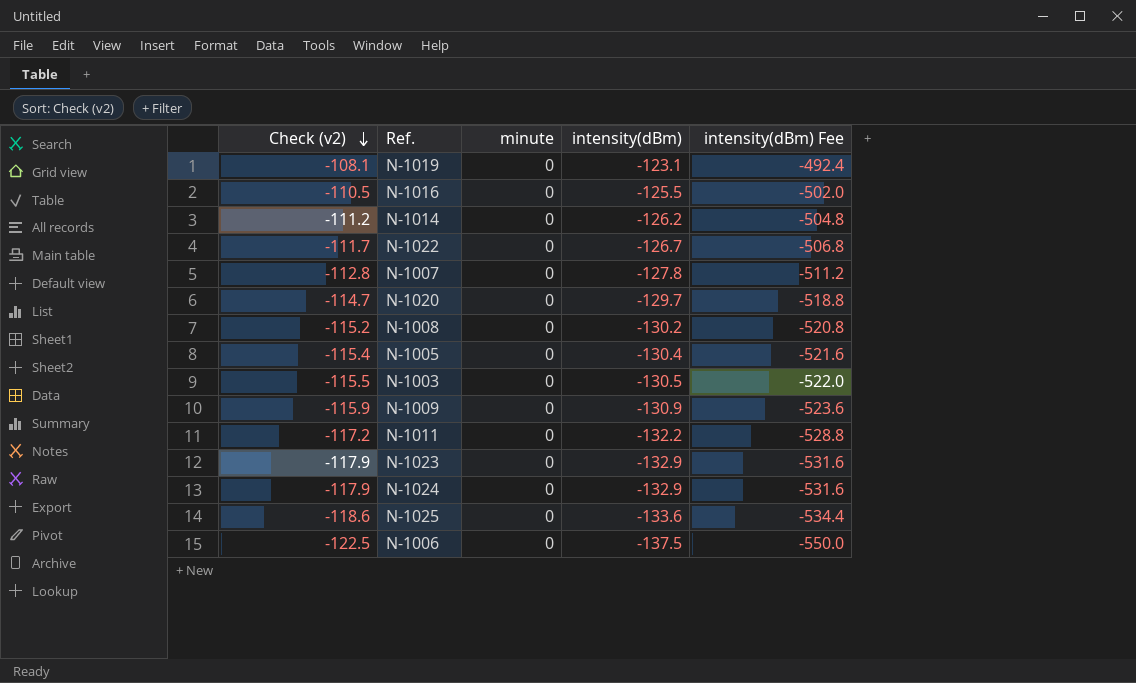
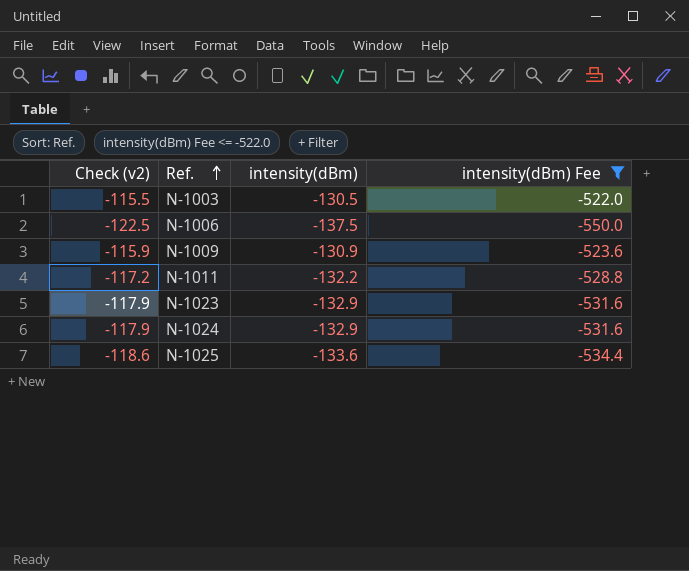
filter: none -> intensity(dBm) Fee <= -522.0
row order: Check (v2) descending -> Ref. ascending
column minute | position: 3 -> none

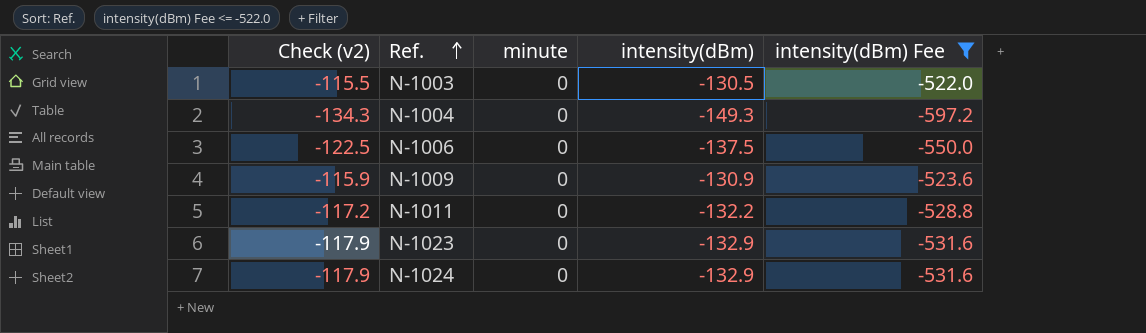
column minute | position: none -> 3
row N-1025: -118.6 | -133.6 | -534.4 -> none
row N-1004: none -> -134.3 | 0 | -149.3 | -597.2

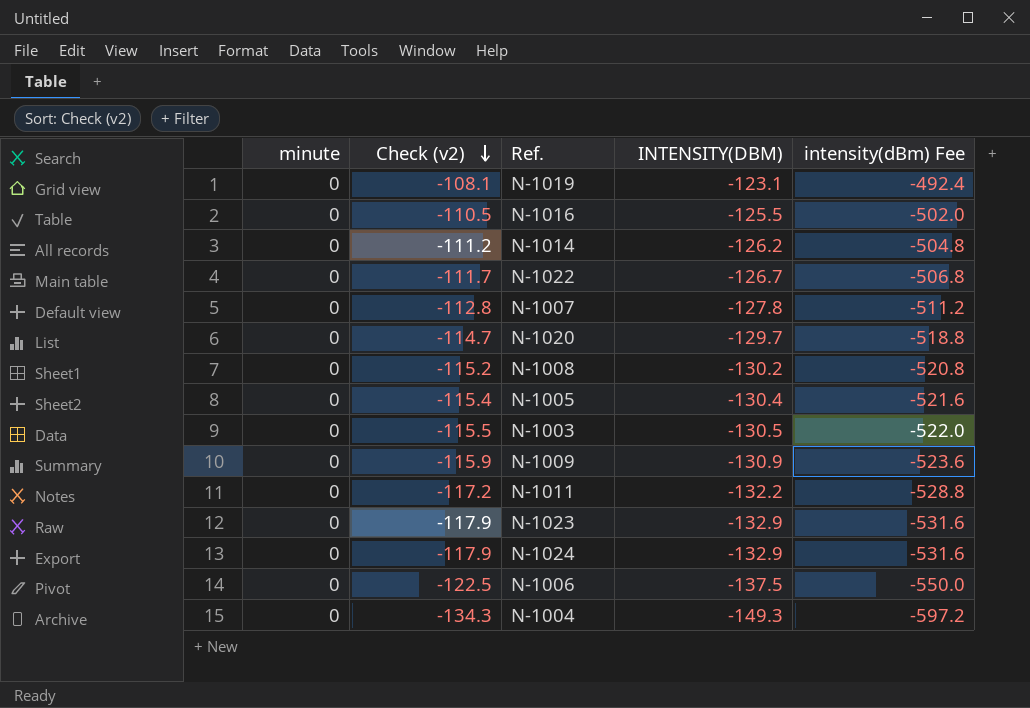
filter: intensity(dBm) Fee <= -522.0 -> none
row order: Ref. ascending -> Check (v2) descending
column minute | position: 3 -> 1
column name: intensity(dBm) -> INTENSITY(DBM)

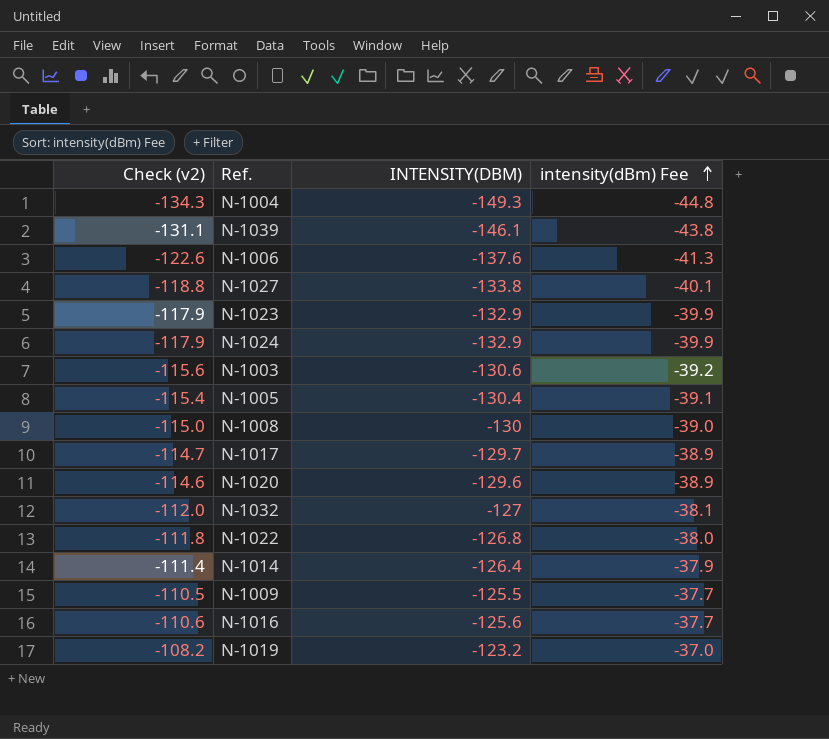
row order: Check (v2) descending -> intensity(dBm) Fee ascending
column minute | position: 1 -> none
column intensity(dBm) Fee | formula: [INTENSITY(DBM)] * 4 -> [INTENSITY(DBM)] * 0.3
row N-1007: 0 | -112.8 | -127.8 | -511.2 -> none
row N-1011: 0 | -117.2 | -132.2 | -528.8 -> none
row N-1039: none -> -131.1 | -146.1 | -43.8
N-1006 | Check (v2): -122.5 -> -122.6
N-1006 | INTENSITY(DBM): -137.5 -> -137.6
row N-1027: none -> -118.8 | -133.8 | -40.1
N-1003 | Check (v2): -115.5 -> -115.6
N-1003 | INTENSITY(DBM): -130.5 -> -130.6
N-1008 | Check (v2): -115.2 -> -115.0
N-1008 | INTENSITY(DBM): -130.2 -> -130
row N-1017: none -> -114.7 | -129.7 | -38.9
N-1020 | Check (v2): -114.7 -> -114.6
N-1020 | INTENSITY(DBM): -129.7 -> -129.6
row N-1032: none -> -112.0 | -127 | -38.1
N-1022 | Check (v2): -111.7 -> -111.8
N-1022 | INTENSITY(DBM): -126.7 -> -126.8
N-1014 | Check (v2): -111.2 -> -111.4
N-1014 | INTENSITY(DBM): -126.2 -> -126.4
N-1009 | Check (v2): -115.9 -> -110.5
N-1009 | INTENSITY(DBM): -130.9 -> -125.5
N-1016 | Check (v2): -110.5 -> -110.6
N-1016 | INTENSITY(DBM): -125.5 -> -125.6
N-1019 | Check (v2): -108.1 -> -108.2
N-1019 | INTENSITY(DBM): -123.1 -> -123.2

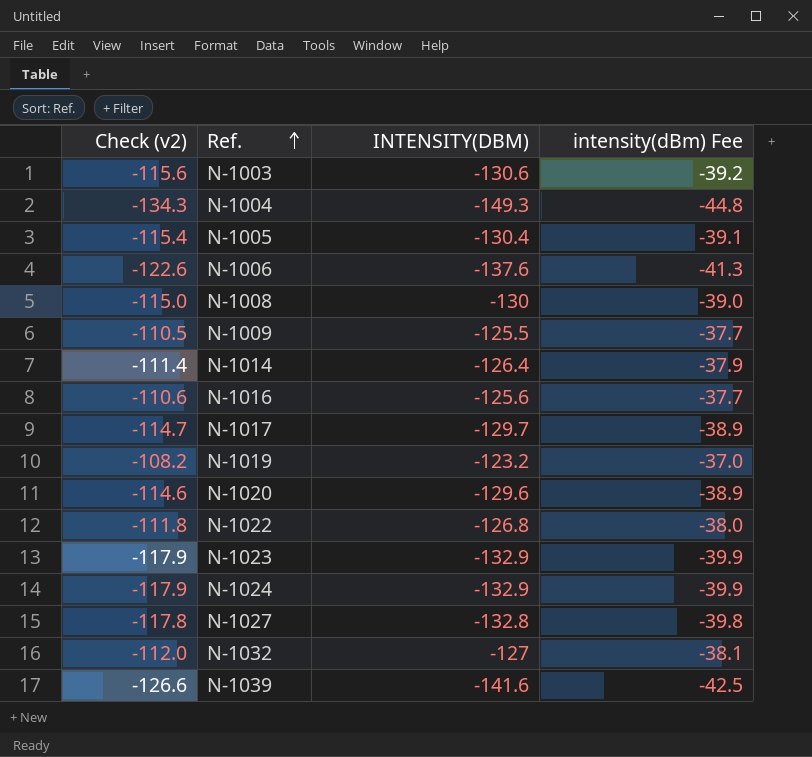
row order: intensity(dBm) Fee ascending -> Ref. ascending
N-1027 | Check (v2): -118.8 -> -117.8
N-1027 | INTENSITY(DBM): -133.8 -> -132.8
N-1027 | intensity(dBm) Fee: -40.1 -> -39.8
N-1039 | Check (v2): -131.1 -> -126.6
N-1039 | INTENSITY(DBM): -146.1 -> -141.6
N-1039 | intensity(dBm) Fee: -43.8 -> -42.5

